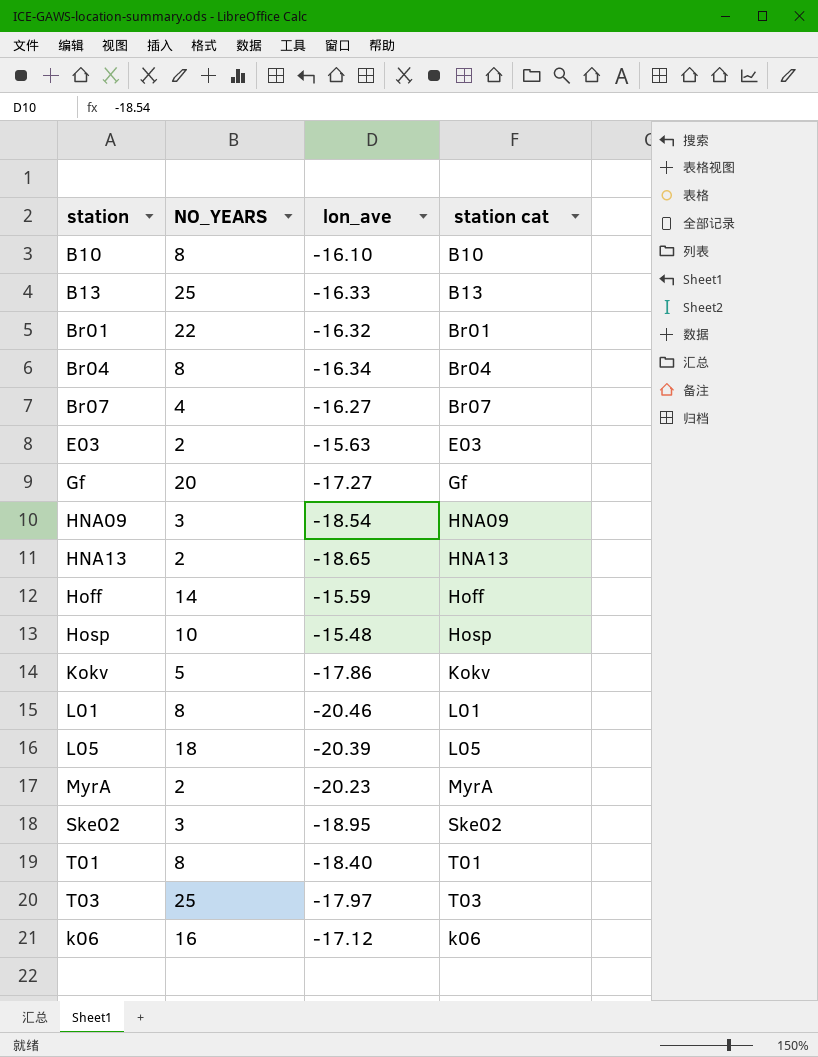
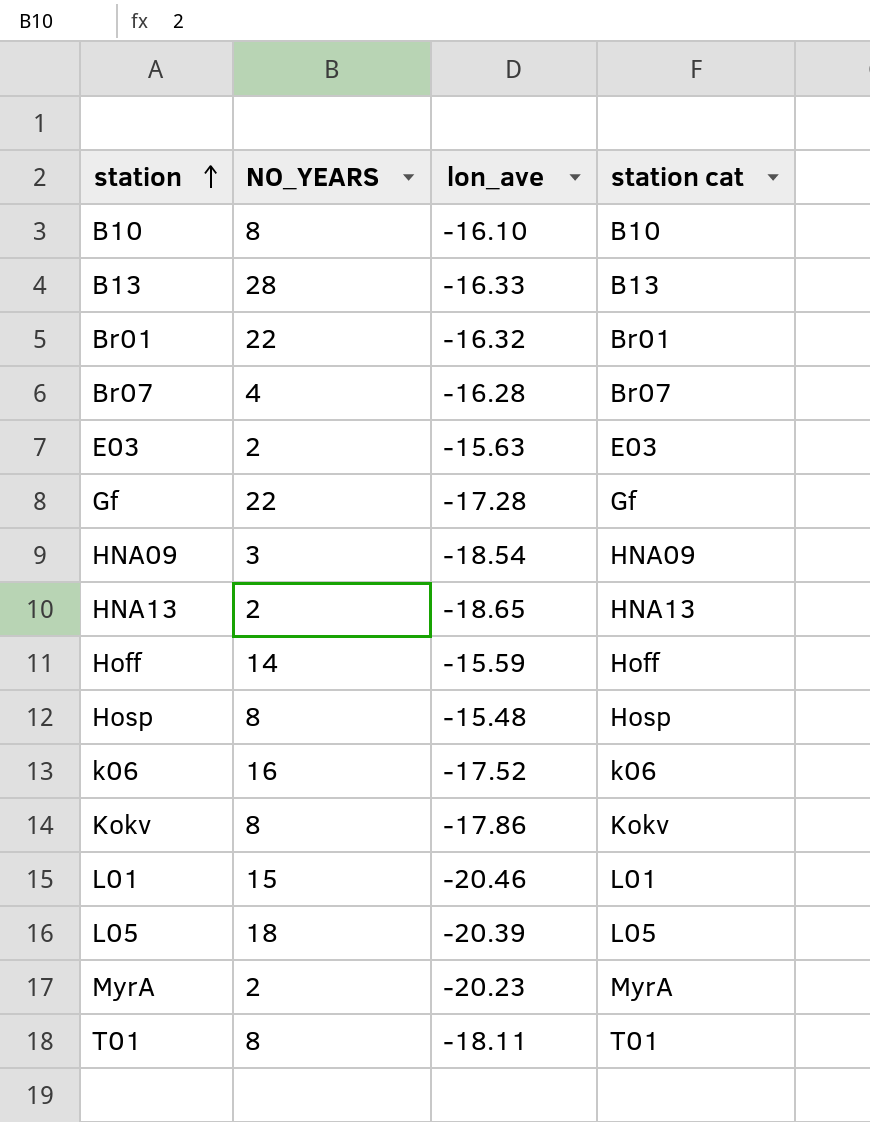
row order: none -> station ascending
row Br04: 8 | -16.34 | Br04 -> none
row Ske02: 3 | -18.95 | Ske02 -> none
row T03: 25 | -17.97 | T03 -> none
B13 | NO_YEARS: 25 -> 28
Br07 | lon_ave: -16.27 -> -16.28
Gf | NO_YEARS: 20 -> 22
Gf | lon_ave: -17.27 -> -17.28
Hosp | NO_YEARS: 10 -> 8
k06 | lon_ave: -17.12 -> -17.52
Kokv | NO_YEARS: 5 -> 8
L01 | NO_YEARS: 8 -> 15
T01 | lon_ave: -18.40 -> -18.11

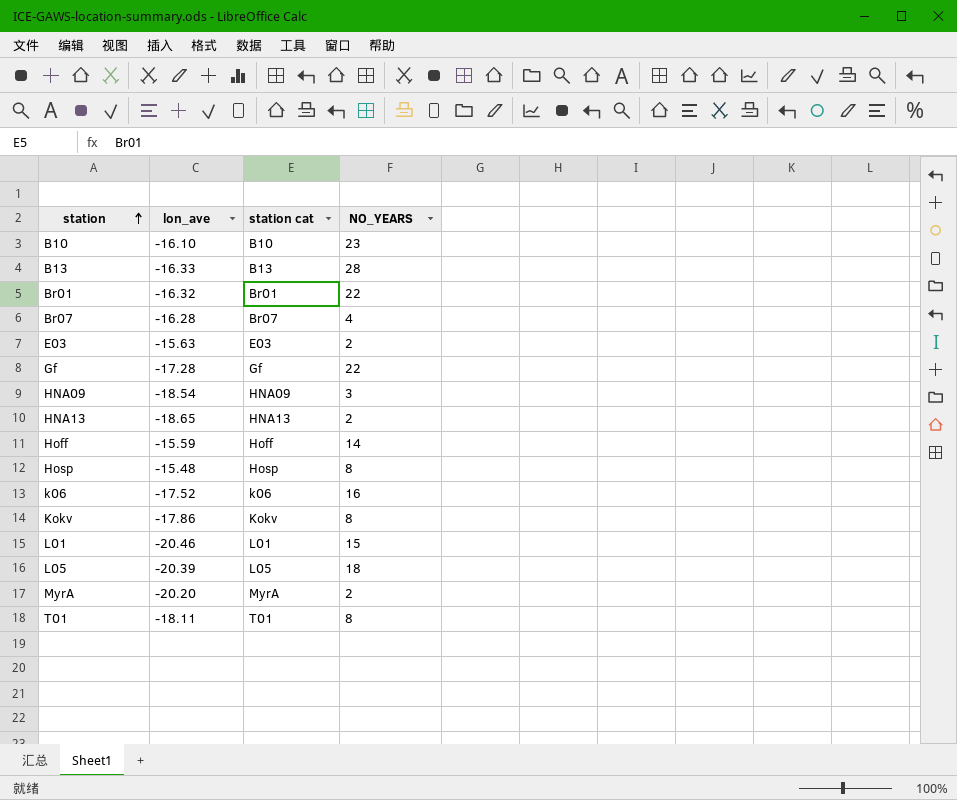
column NO_YEARS | position: 2 -> 4
B10 | NO_YEARS: 8 -> 23
MyrA | lon_ave: -20.23 -> -20.20

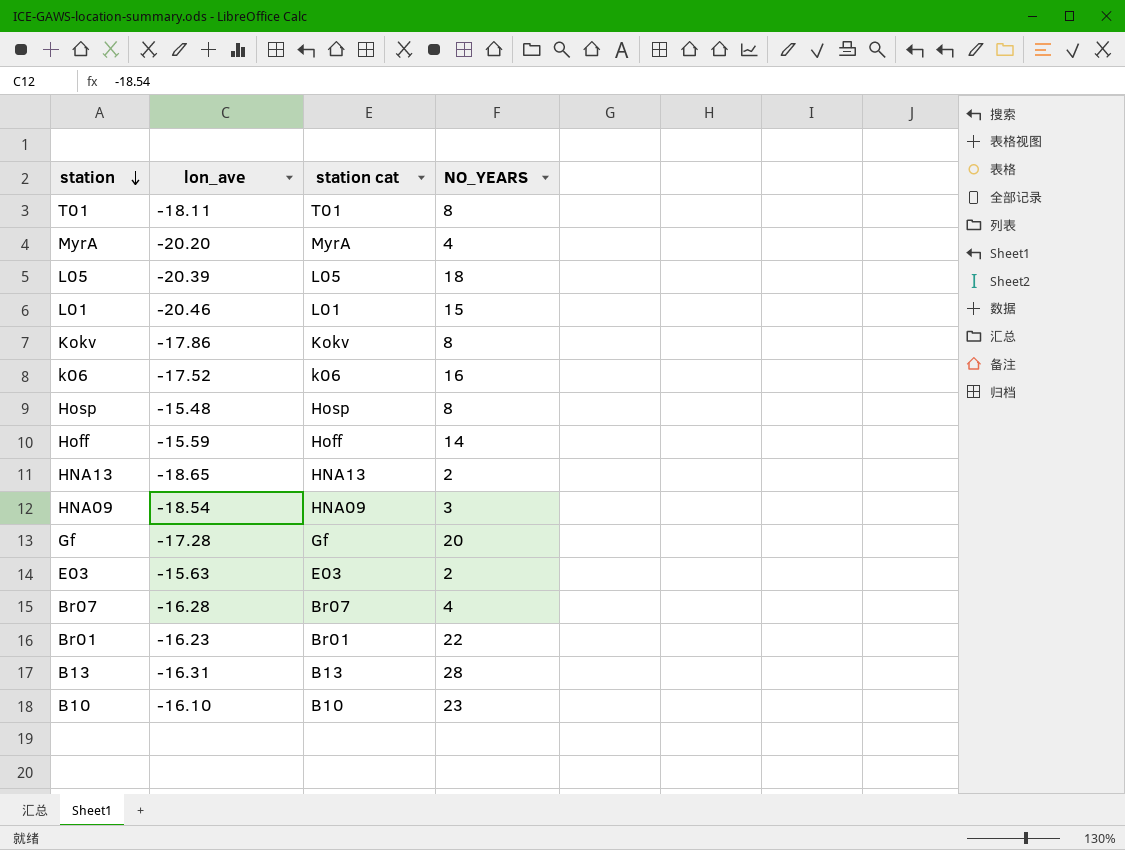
row order: station ascending -> station descending
MyrA | NO_YEARS: 2 -> 4
Gf | NO_YEARS: 22 -> 20
Br01 | lon_ave: -16.32 -> -16.23
B13 | lon_ave: -16.33 -> -16.31

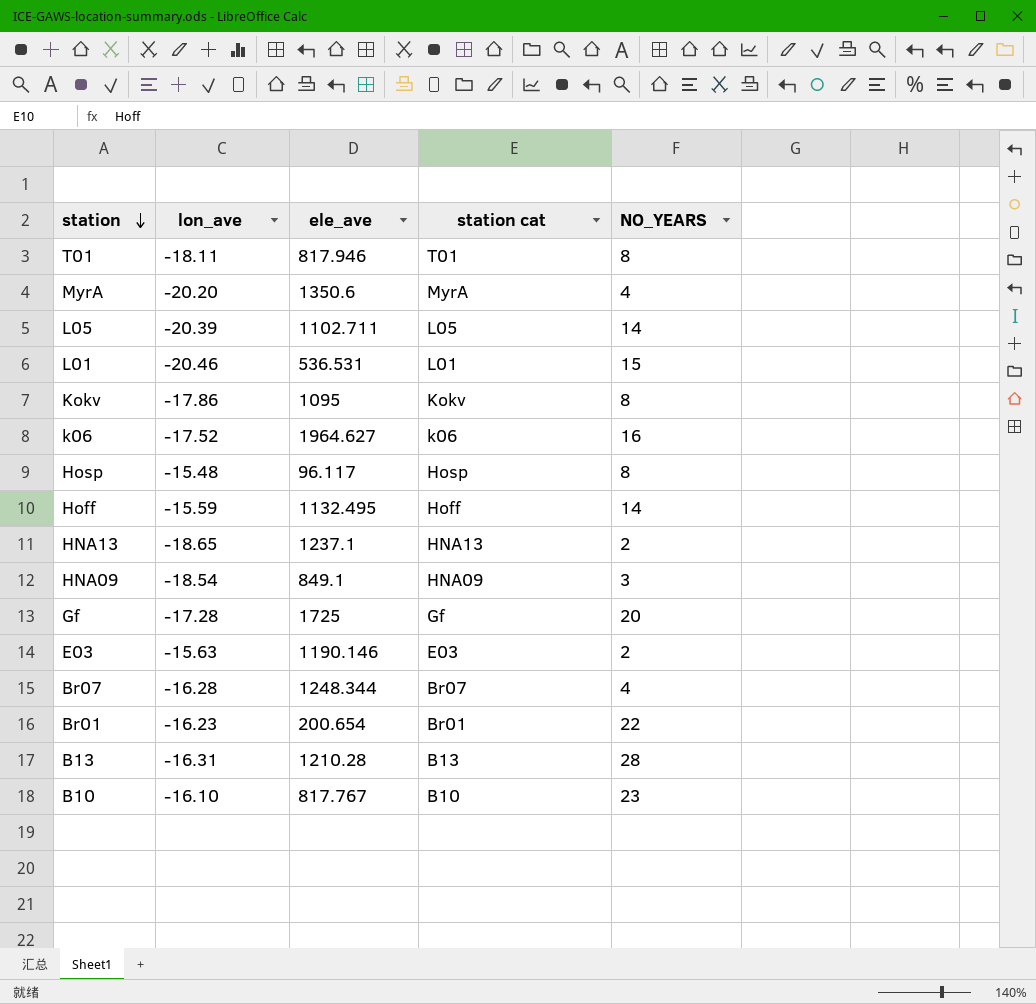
column ele_ave | position: none -> 3
L05 | NO_YEARS: 18 -> 14

